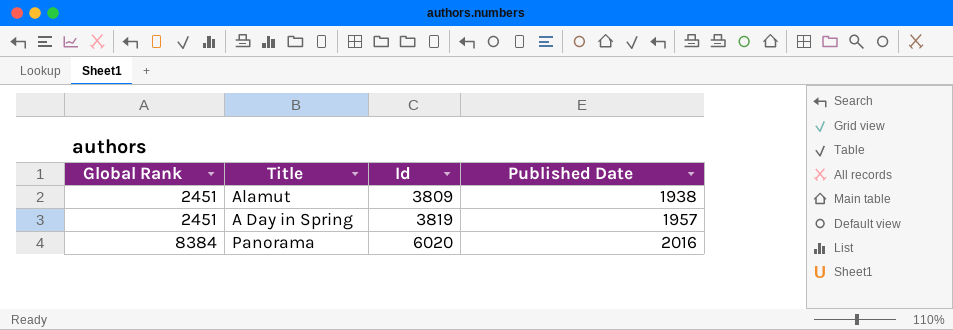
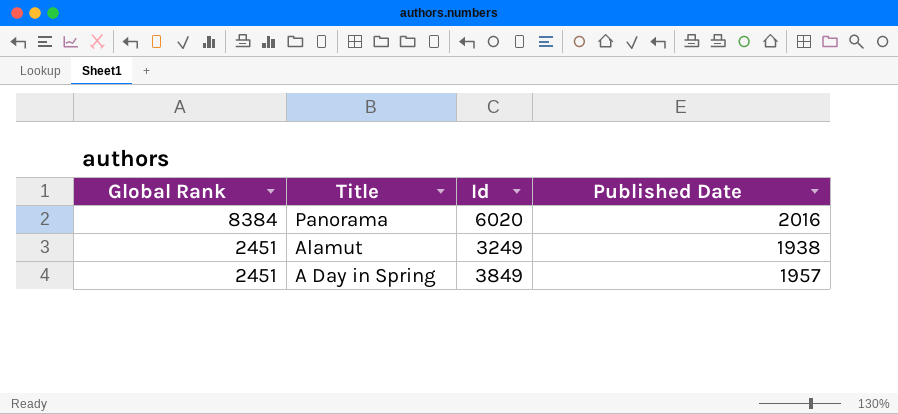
row order: Global Rank ascending -> Global Rank descending
Alamut | Id: 3809 -> 3249
A Day in Spring | Id: 3819 -> 3849

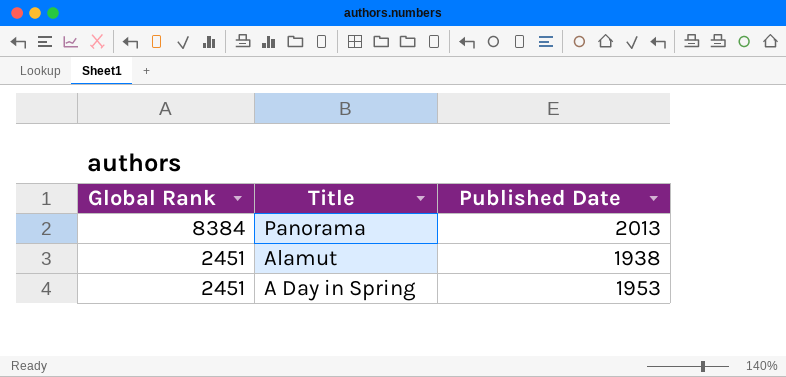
column Id | position: 3 -> none
Panorama | Published Date: 2016 -> 2013
A Day in Spring | Published Date: 1957 -> 1953

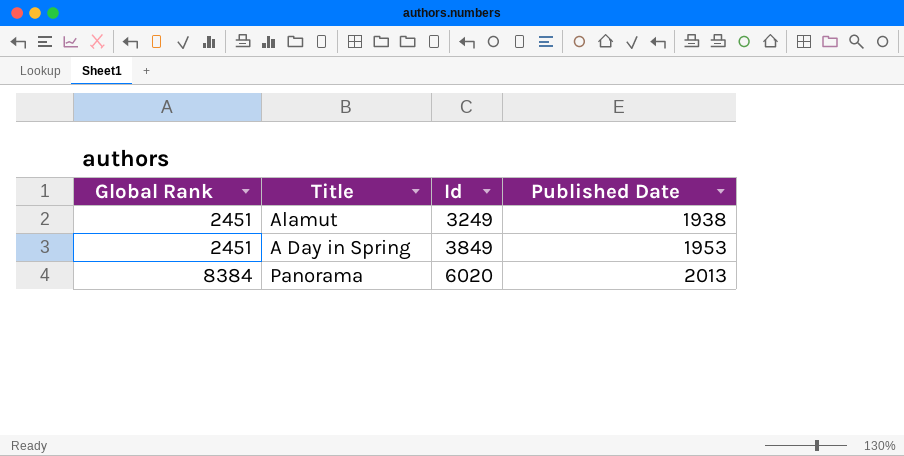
row order: Global Rank descending -> Global Rank ascending
column Id | position: none -> 3

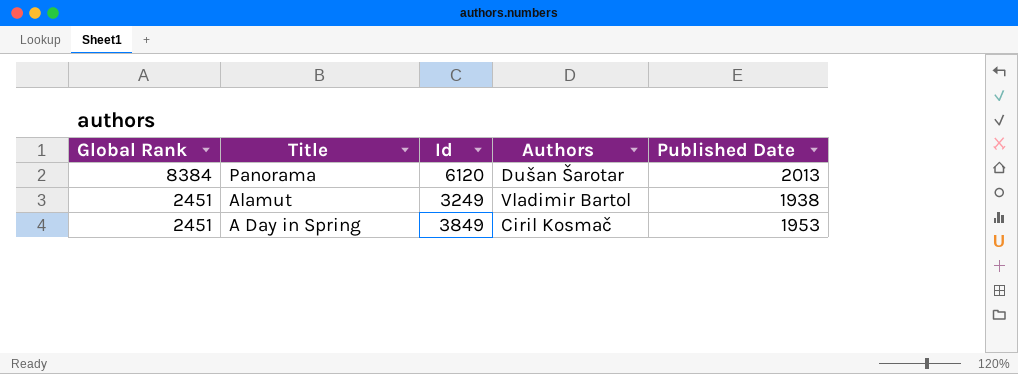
row order: Global Rank ascending -> Global Rank descending
column Authors | position: none -> 4
Panorama | Id: 6020 -> 6120

